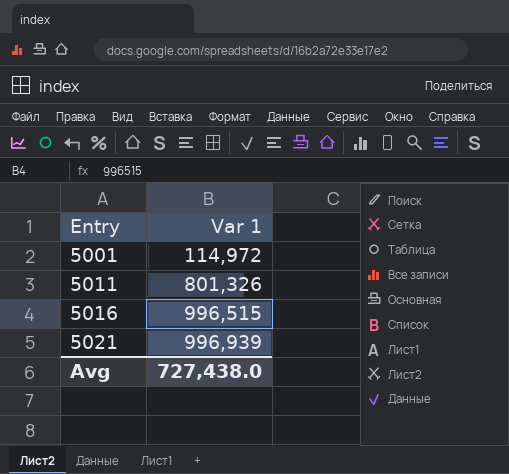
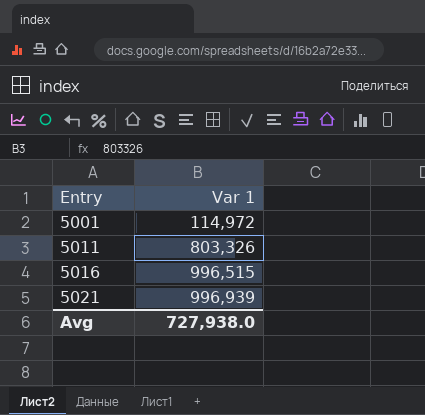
5011 | Var 1: 801,326 -> 803,326
Avg | Var 1: 727,438.0 -> 727,938.0

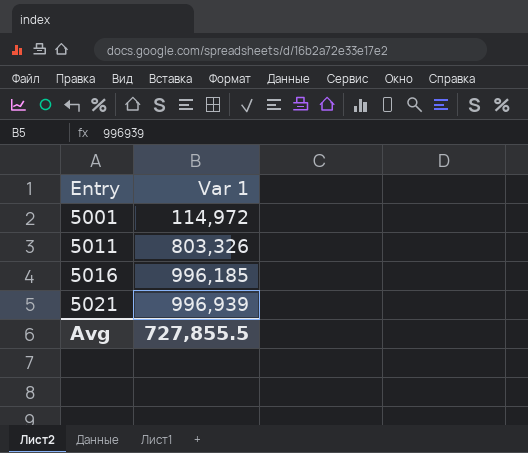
5016 | Var 1: 996,515 -> 996,185
Avg | Var 1: 727,938.0 -> 727,855.5

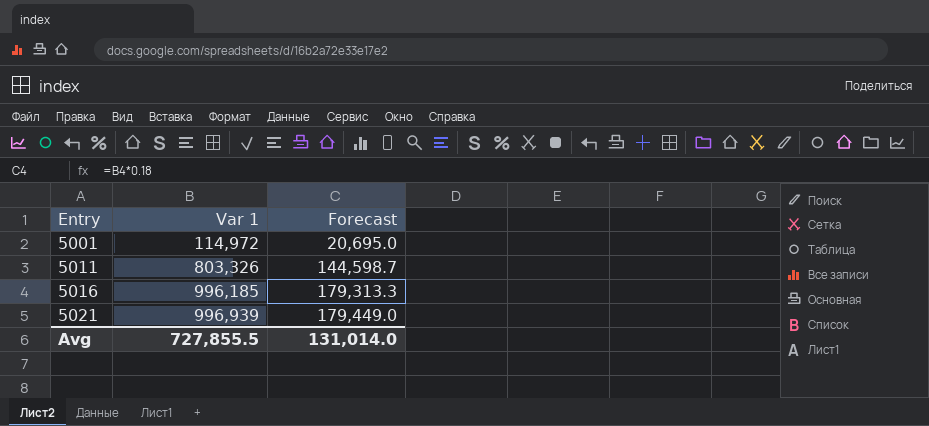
column Forecast | formula: none -> [Var 1] * 0.18

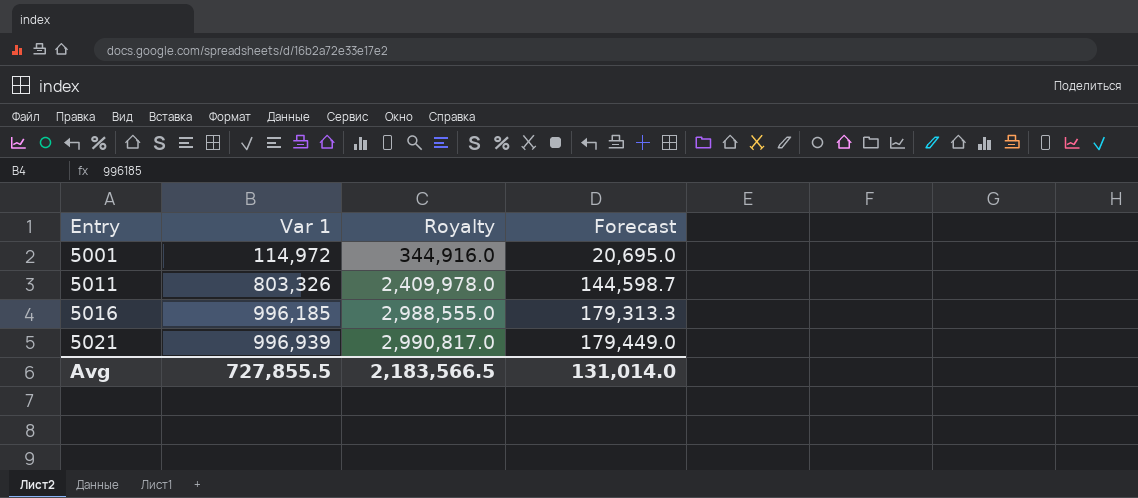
column Royalty | formula: none -> [Var 1] * 3

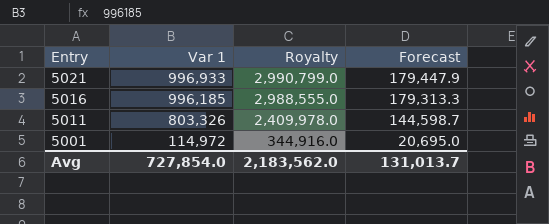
row order: Entry ascending -> Entry descending
5021 | Var 1: 996,939 -> 996,933
5021 | Royalty: 2,990,817.0 -> 2,990,799.0
5021 | Forecast: 179,449.0 -> 179,447.9
Avg | Var 1: 727,855.5 -> 727,854.0
Avg | Royalty: 2,183,566.5 -> 2,183,562.0
Avg | Forecast: 131,014.0 -> 131,013.7

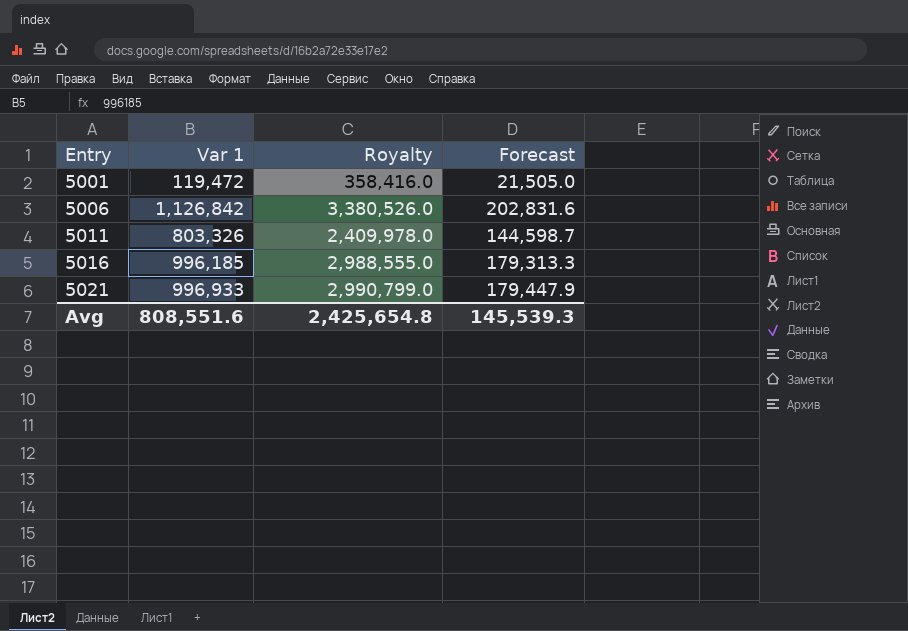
row order: Entry descending -> Entry ascending
5001 | Var 1: 114,972 -> 119,472
5001 | Royalty: 344,916.0 -> 358,416.0
5001 | Forecast: 20,695.0 -> 21,505.0
row 5006: none -> 1,126,842 | 3,380,526.0 | 202,831.6
Avg | Var 1: 727,854.0 -> 808,551.6
Avg | Royalty: 2,183,562.0 -> 2,425,654.8
Avg | Forecast: 131,013.7 -> 145,539.3

